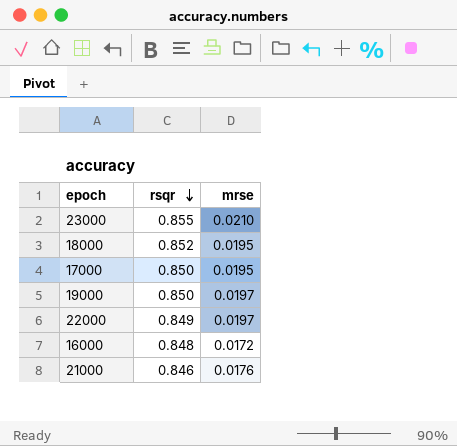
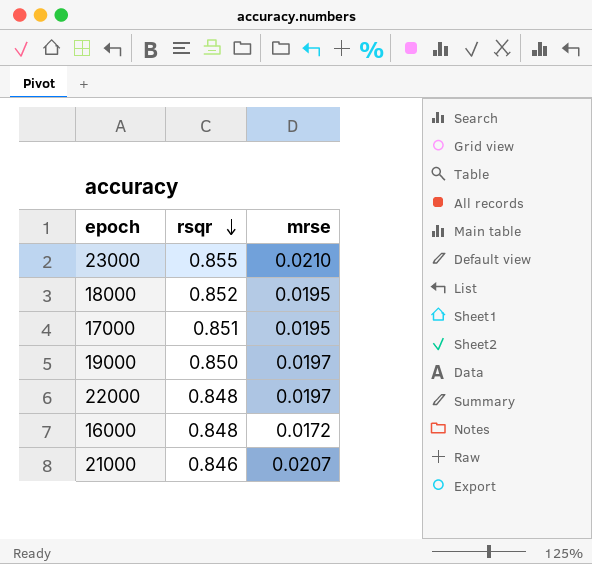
17000 | rsqr: 0.850 -> 0.851
22000 | rsqr: 0.849 -> 0.848
21000 | mrse: 0.0176 -> 0.0207

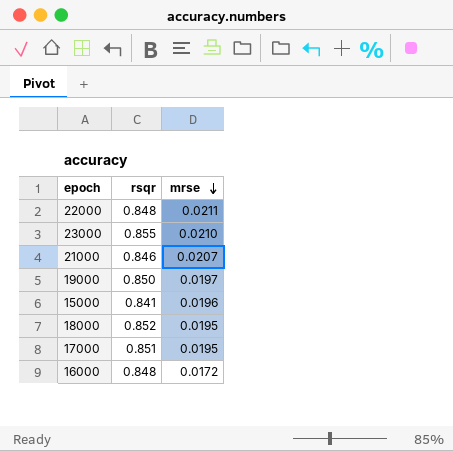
row order: rsqr descending -> mrse descending
22000 | mrse: 0.0197 -> 0.0211
row 15000: none -> 0.841 | 0.0196

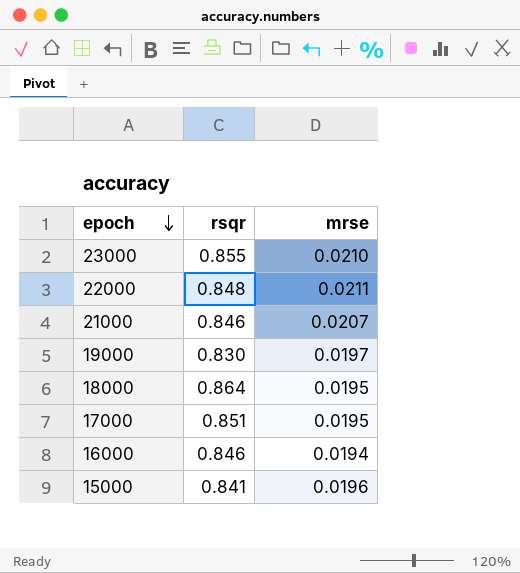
row order: mrse descending -> epoch descending
19000 | rsqr: 0.850 -> 0.830
18000 | rsqr: 0.852 -> 0.864
16000 | rsqr: 0.848 -> 0.846
16000 | mrse: 0.0172 -> 0.0194

